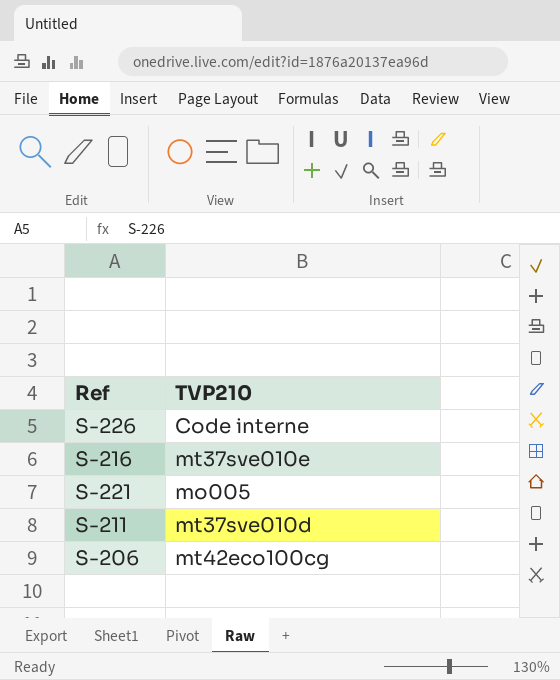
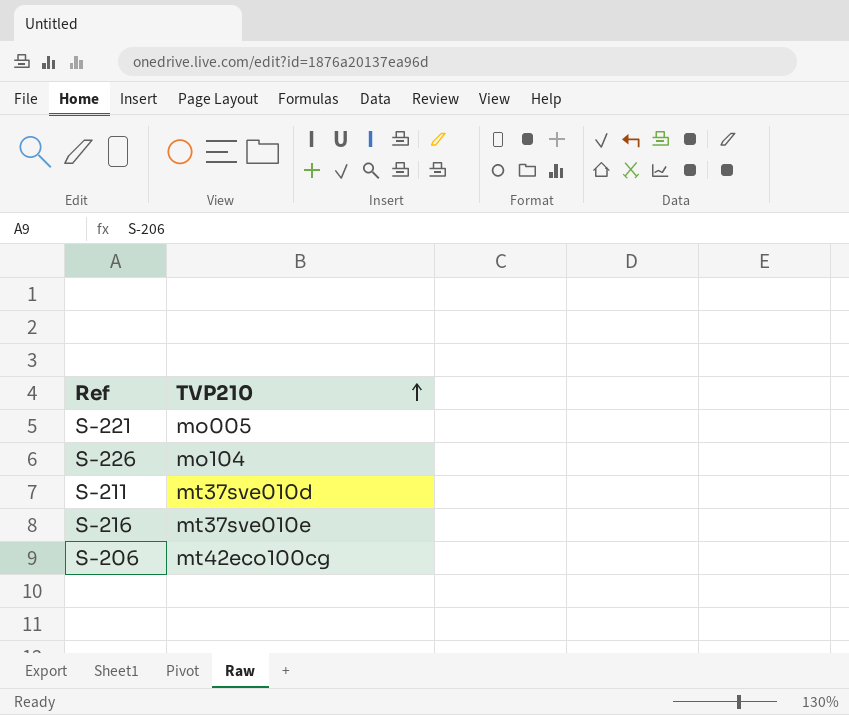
row order: none -> TVP210 ascending
S-226 | TVP210: Code interne -> mo104

